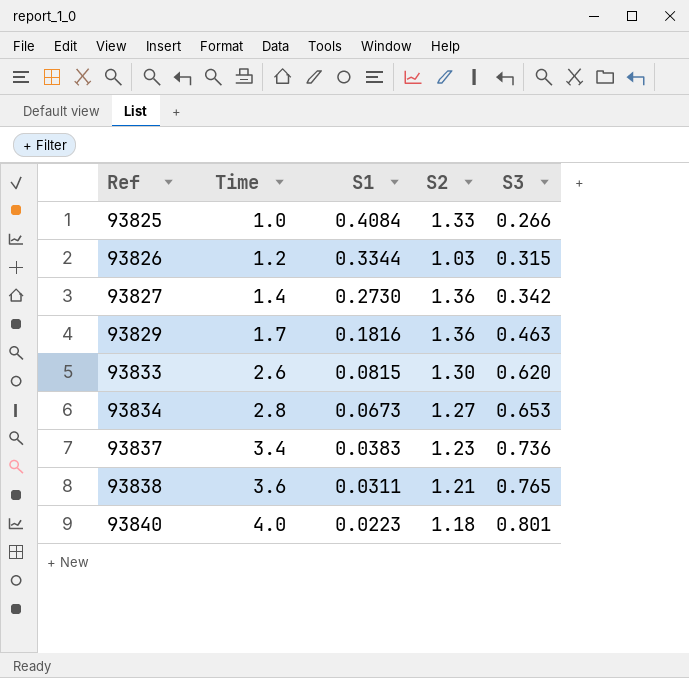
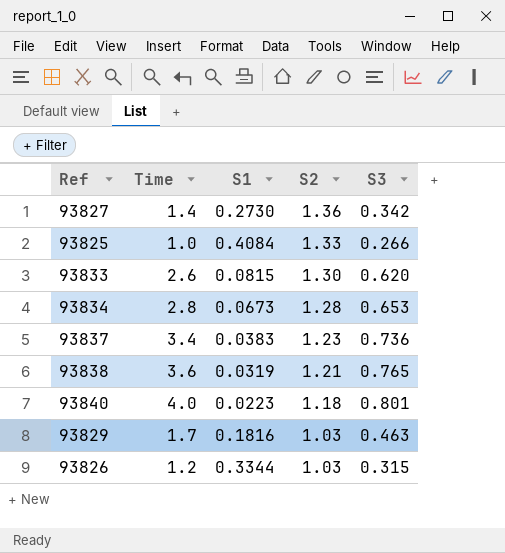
row order: Ref ascending -> S2 descending
93834 | S2: 1.27 -> 1.28
93838 | S1: 0.0311 -> 0.0319
93829 | S2: 1.36 -> 1.03

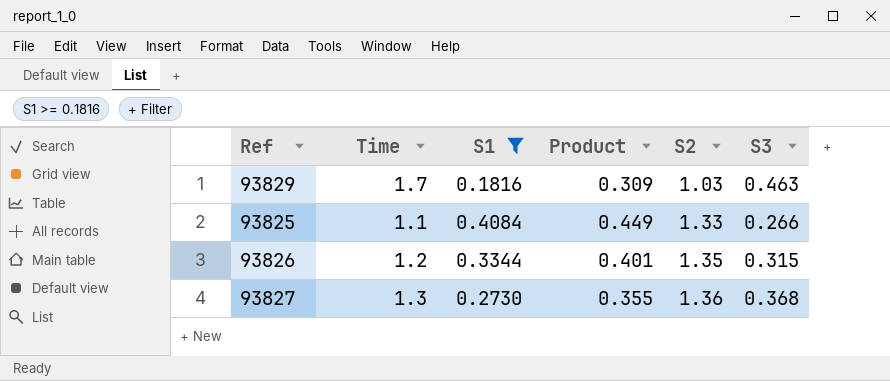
filter: none -> S1 >= 0.1816
row order: S2 descending -> S2 ascending
column Product | formula: none -> [Time] * [S1]
93825 | Time: 1.0 -> 1.1
93826 | S2: 1.03 -> 1.35
93827 | Time: 1.4 -> 1.3
93827 | S3: 0.342 -> 0.368

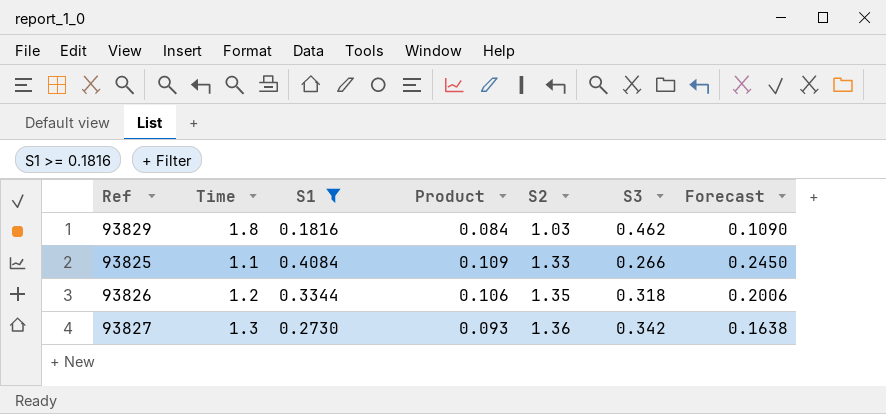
column Product | formula: [Time] * [S1] -> [S1] * [S3]
column Forecast | formula: none -> [S1] * 0.6
93829 | Time: 1.7 -> 1.8
93829 | S3: 0.463 -> 0.462
93826 | S3: 0.315 -> 0.318
93827 | S3: 0.368 -> 0.342

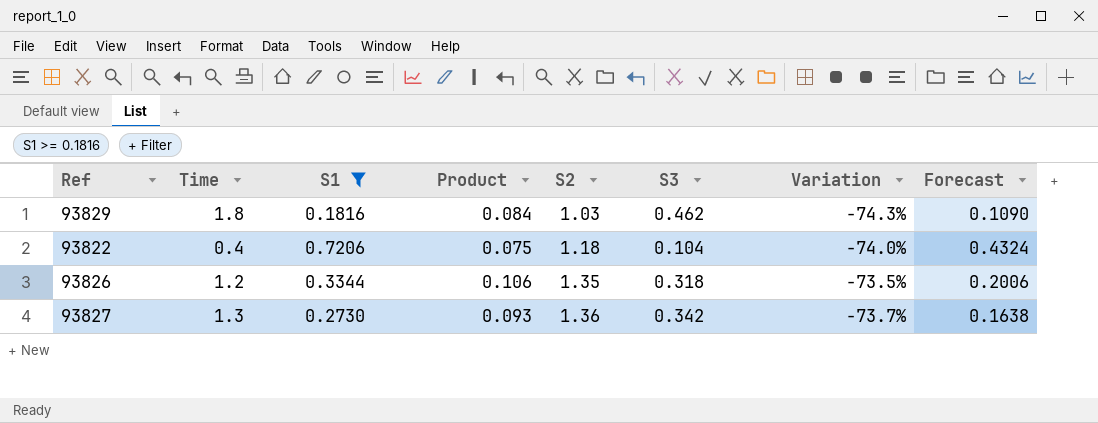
column Variation | formula: none -> ([S3] - [Time]) / [Time]
row 93825: 1.1 | 0.4084 | 0.109 | 1.33 | 0.266 | 0.2450 -> none
row 93822: none -> 0.4 | 0.7206 | 0.075 | 1.18 | 0.104 | -74.0% | 0.4324

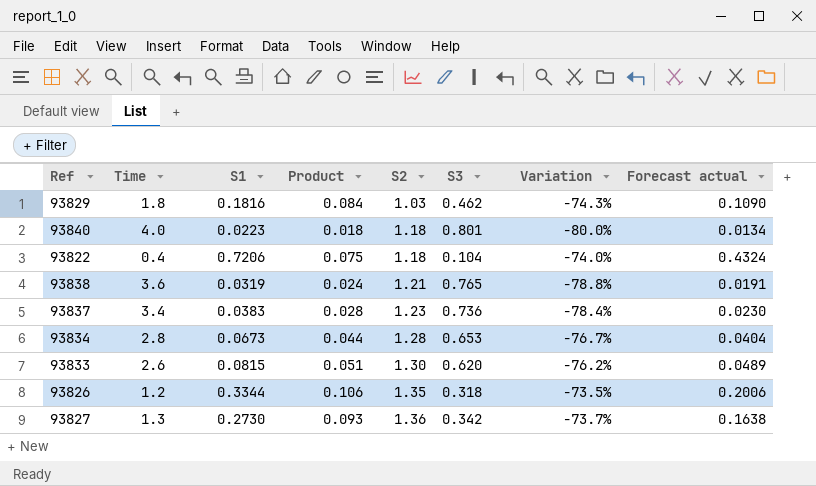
filter: S1 >= 0.1816 -> none
column name: Forecast -> Forecast actual

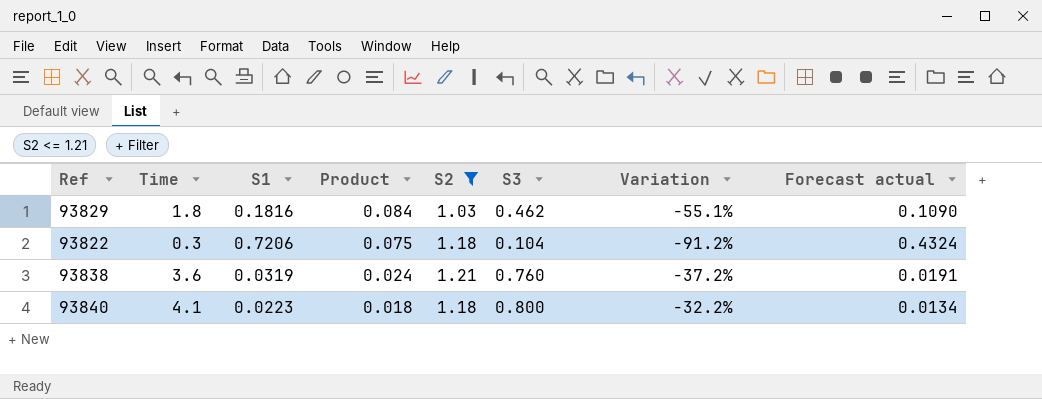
filter: none -> S2 <= 1.21
row order: S2 ascending -> Product descending
column Variation | formula: ([S3] - [Time]) / [Time] -> ([S3] - [S2]) / [S2]
93822 | Time: 0.4 -> 0.3
93838 | S3: 0.765 -> 0.760
93840 | Time: 4.0 -> 4.1
93840 | S3: 0.801 -> 0.800

